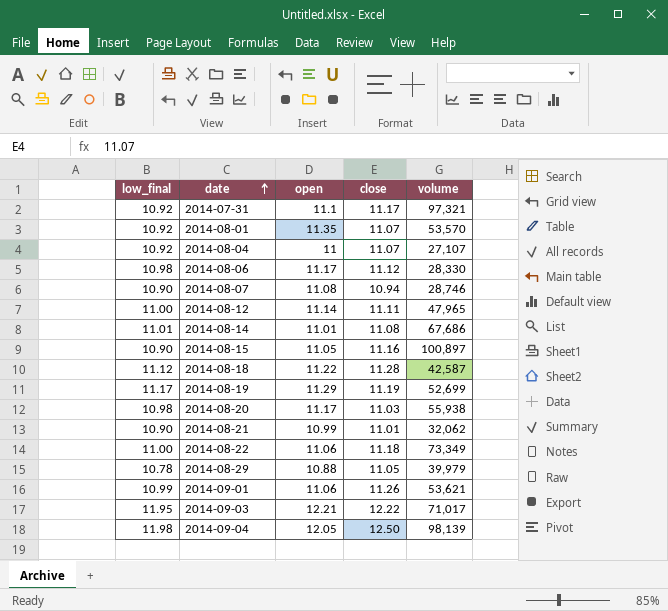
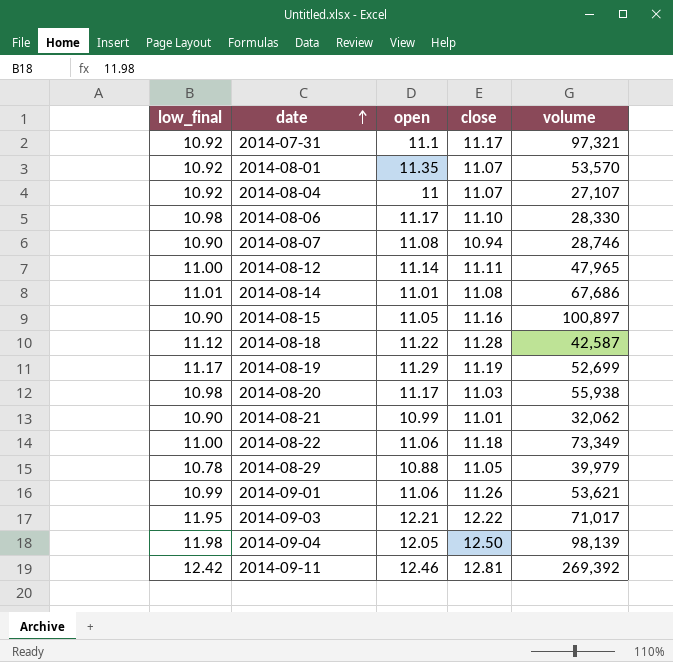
2014-08-06 | close: 11.12 -> 11.10
row 2014-09-11: none -> 12.42 | 12.46 | 12.81 | 269,392

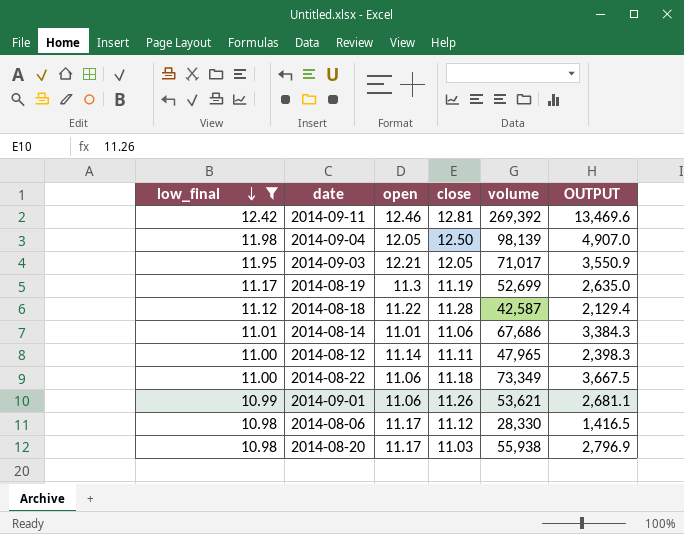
filter: none -> low_final >= 10.98
row order: date ascending -> low_final descending
column OUTPUT | formula: none -> [volume] * 0.05
2014-09-03 | close: 12.22 -> 12.05
2014-08-19 | open: 11.29 -> 11.3
2014-08-14 | close: 11.08 -> 11.06
2014-08-06 | close: 11.10 -> 11.12

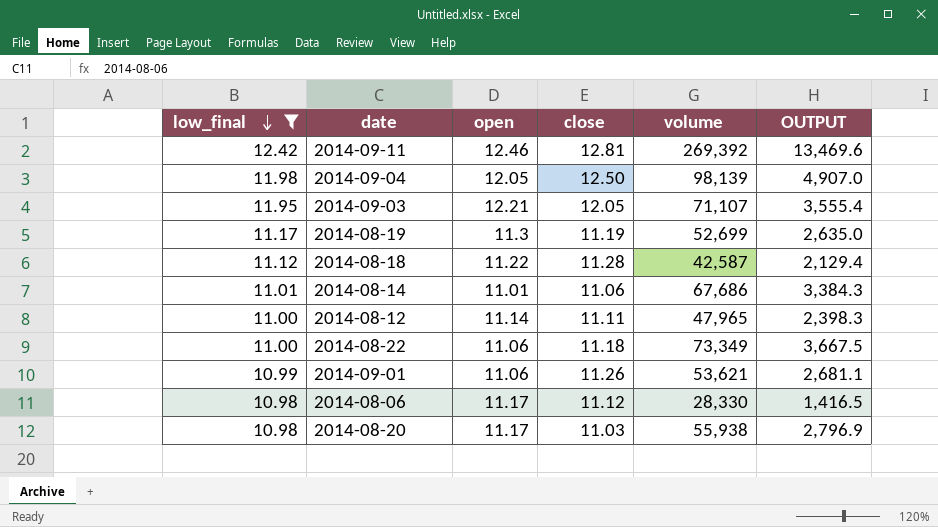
2014-09-03 | volume: 71,017 -> 71,107
2014-09-03 | OUTPUT: 3,550.9 -> 3,555.4

